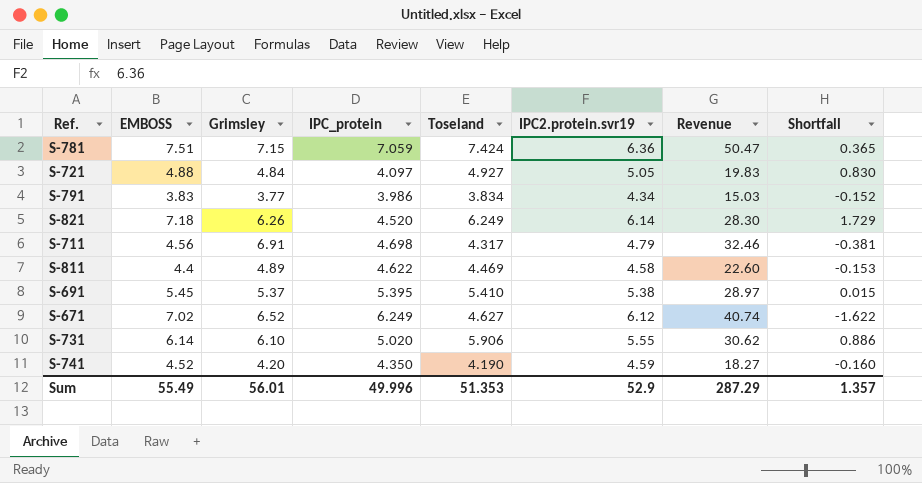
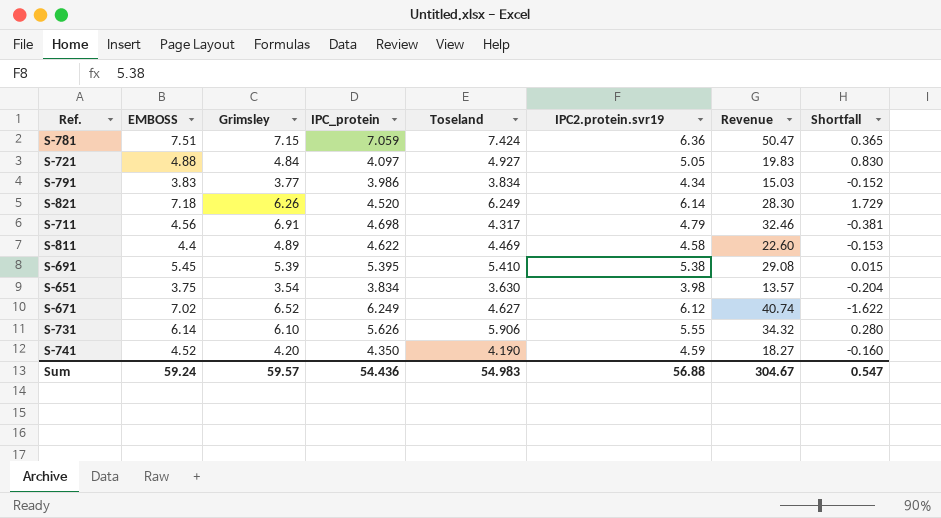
S-691 | Grimsley: 5.37 -> 5.39
S-691 | Revenue: 28.97 -> 29.08
row S-651: none -> 3.75 | 3.54 | 3.834 | 3.630 | 3.98 | 13.57 | -0.204
S-731 | IPC_protein: 5.020 -> 5.626
S-731 | Revenue: 30.62 -> 34.32
S-731 | Shortfall: 0.886 -> 0.280
Sum | EMBOSS: 55.49 -> 59.24
Sum | Grimsley: 56.01 -> 59.57
Sum | IPC_protein: 49.996 -> 54.436
Sum | Toseland: 51.353 -> 54.983
Sum | IPC2.protein.svr19: 52.9 -> 56.88
Sum | Revenue: 287.29 -> 304.67
Sum | Shortfall: 1.357 -> 0.547

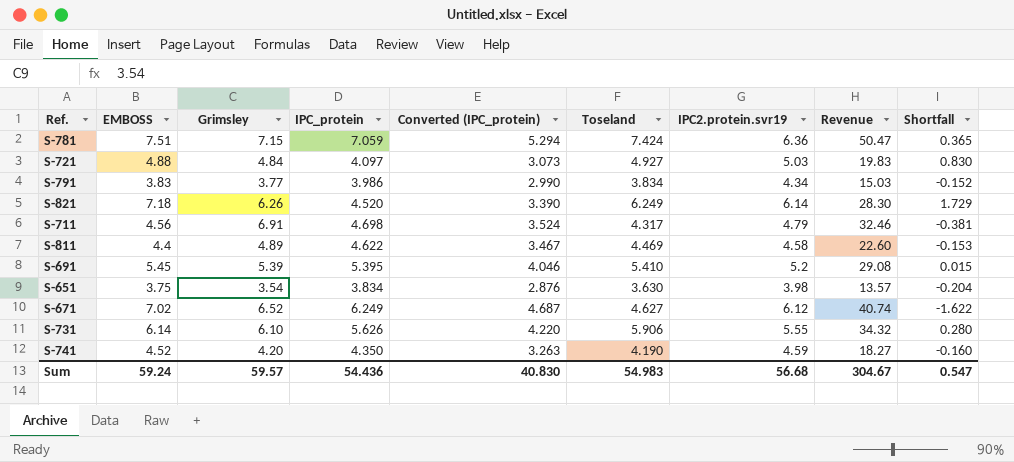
column Converted (IPC_protein) | formula: none -> [IPC_protein] * 0.75
S-721 | IPC2.protein.svr19: 5.05 -> 5.03
S-691 | IPC2.protein.svr19: 5.38 -> 5.2
Sum | IPC2.protein.svr19: 56.88 -> 56.68

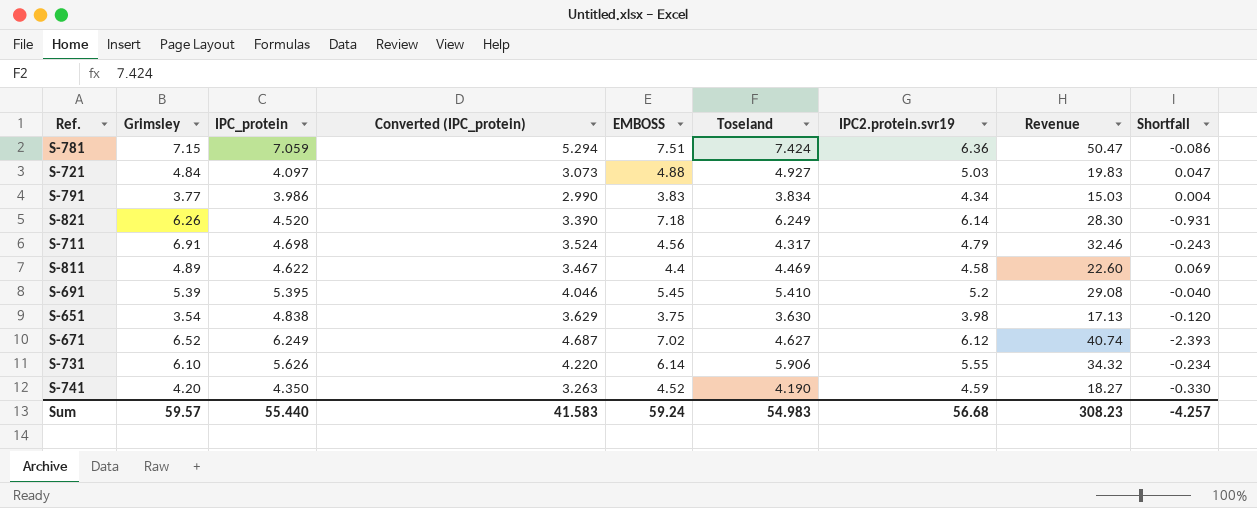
column EMBOSS | position: 2 -> 5
column Shortfall | formula: [Toseland] - [IPC_protein] -> [Toseland] - [EMBOSS]
S-651 | IPC_protein: 3.834 -> 4.838
S-651 | Converted (IPC_protein): 2.876 -> 3.629
S-651 | Revenue: 13.57 -> 17.13
Sum | IPC_protein: 54.436 -> 55.440
Sum | Converted (IPC_protein): 40.830 -> 41.583
Sum | Revenue: 304.67 -> 308.23
Sum | Shortfall: 0.547 -> -4.257

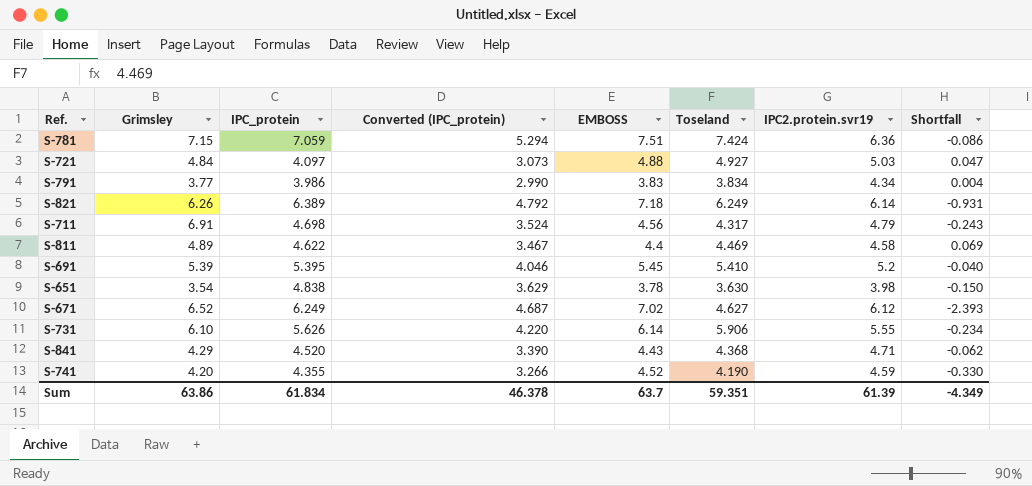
column Revenue | formula: [Grimsley] * [IPC_protein] -> none
S-821 | IPC_protein: 4.520 -> 6.389
S-821 | Converted (IPC_protein): 3.390 -> 4.792
S-651 | EMBOSS: 3.75 -> 3.78
S-651 | Shortfall: -0.120 -> -0.150
row S-841: none -> 4.29 | 4.520 | 3.390 | 4.43 | 4.368 | 4.71 | -0.062
S-741 | IPC_protein: 4.350 -> 4.355
S-741 | Converted (IPC_protein): 3.263 -> 3.266
Sum | Grimsley: 59.57 -> 63.86
Sum | IPC_protein: 55.440 -> 61.834
Sum | Converted (IPC_protein): 41.583 -> 46.378
Sum | EMBOSS: 59.24 -> 63.7
Sum | Toseland: 54.983 -> 59.351
Sum | IPC2.protein.svr19: 56.68 -> 61.39
Sum | Shortfall: -4.257 -> -4.349

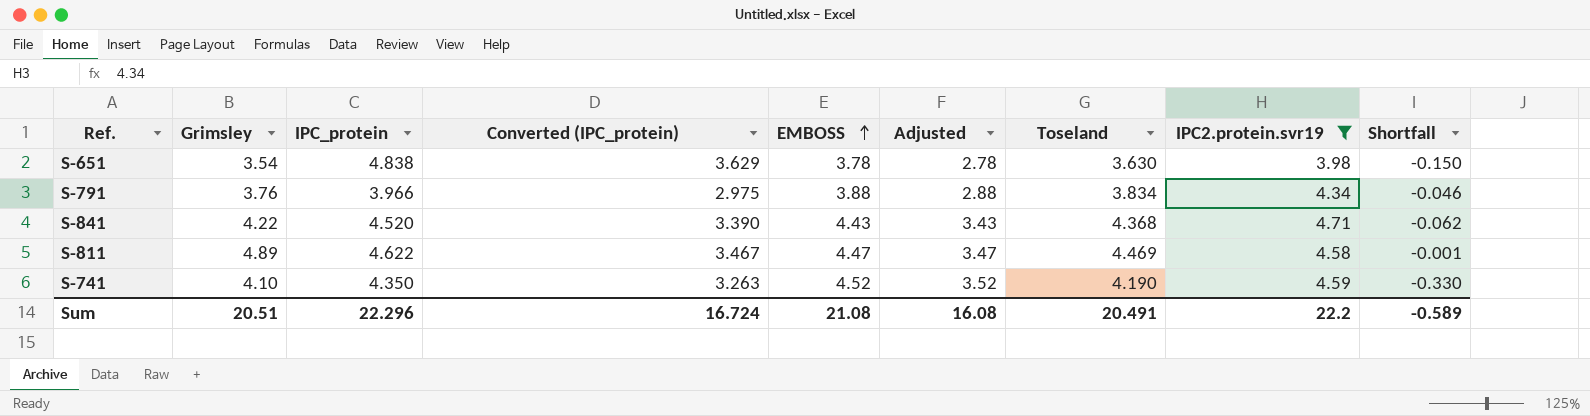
filter: none -> IPC2.protein.svr19 <= 4.71
row order: none -> EMBOSS ascending
column Adjusted | formula: none -> [EMBOSS] - 1
S-791 | Grimsley: 3.77 -> 3.76
S-791 | IPC_protein: 3.986 -> 3.966
S-791 | Converted (IPC_protein): 2.990 -> 2.975
S-791 | EMBOSS: 3.83 -> 3.88
S-791 | Shortfall: 0.004 -> -0.046
S-841 | Grimsley: 4.29 -> 4.22
S-811 | EMBOSS: 4.4 -> 4.47
S-811 | Shortfall: 0.069 -> -0.001
S-741 | Grimsley: 4.20 -> 4.10
S-741 | IPC_protein: 4.355 -> 4.350
S-741 | Converted (IPC_protein): 3.266 -> 3.263
Sum | Grimsley: 63.86 -> 20.51
Sum | IPC_protein: 61.834 -> 22.296
Sum | Converted (IPC_protein): 46.378 -> 16.724
Sum | EMBOSS: 63.7 -> 21.08
Sum | Toseland: 59.351 -> 20.491
Sum | IPC2.protein.svr19: 61.39 -> 22.2
Sum | Shortfall: -4.349 -> -0.589

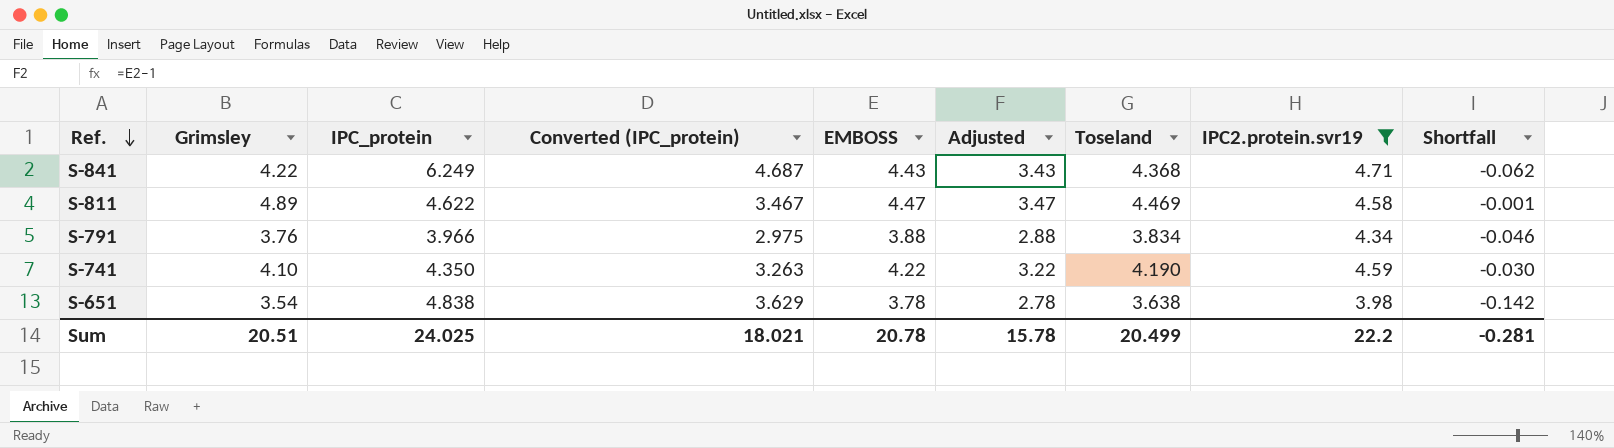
row order: EMBOSS ascending -> Ref. descending
S-841 | IPC_protein: 4.520 -> 6.249
S-841 | Converted (IPC_protein): 3.390 -> 4.687
S-741 | EMBOSS: 4.52 -> 4.22
S-741 | Adjusted: 3.52 -> 3.22
S-741 | Shortfall: -0.330 -> -0.030
S-651 | Toseland: 3.630 -> 3.638
S-651 | Shortfall: -0.150 -> -0.142
Sum | IPC_protein: 22.296 -> 24.025
Sum | Converted (IPC_protein): 16.724 -> 18.021
Sum | EMBOSS: 21.08 -> 20.78
Sum | Adjusted: 16.08 -> 15.78
Sum | Toseland: 20.491 -> 20.499
Sum | Shortfall: -0.589 -> -0.281

